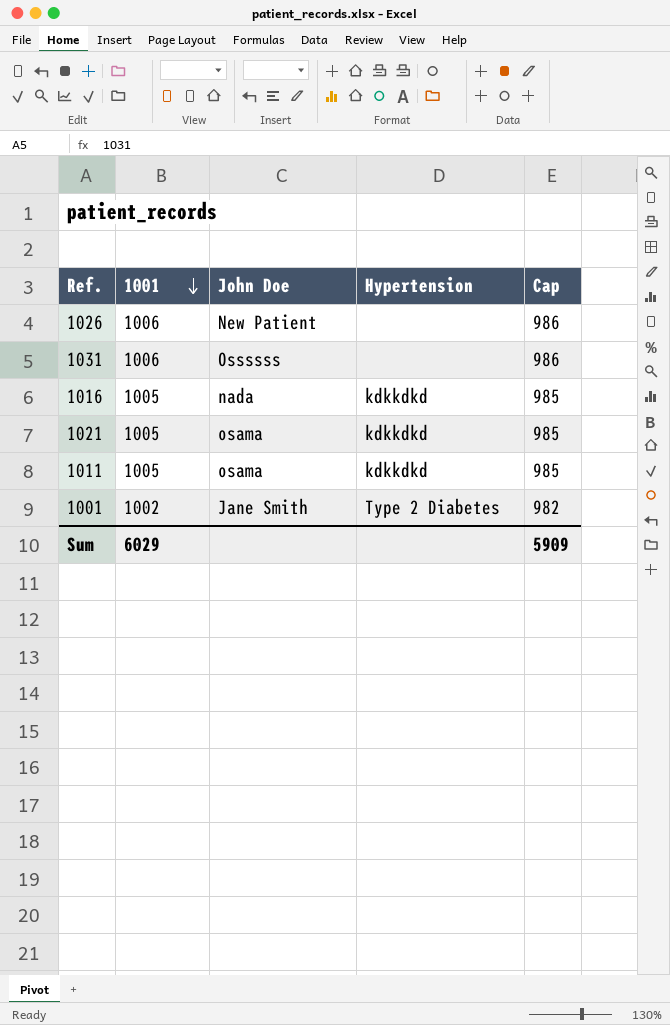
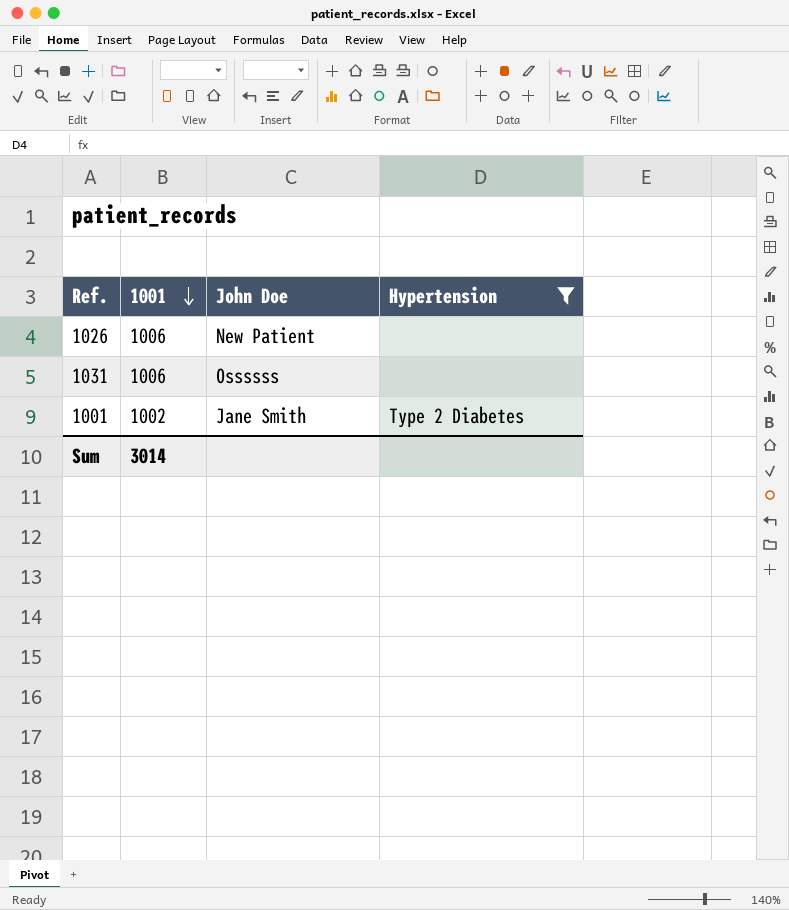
filter: none -> Hypertension != kdkkdkd
column Cap | formula: [1001] - 20 -> none
Sum | 1001: 6029 -> 3014

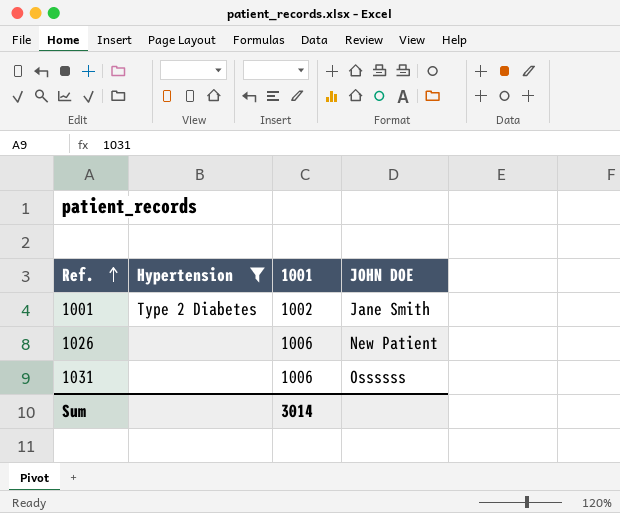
row order: 1001 descending -> Ref. ascending
column Hypertension | position: 4 -> 2
column name: John Doe -> JOHN DOE

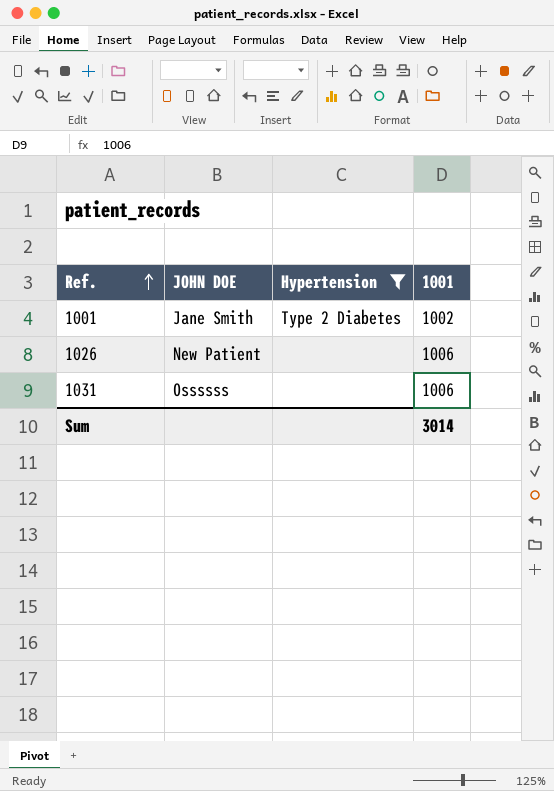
column JOHN DOE | position: 4 -> 2

